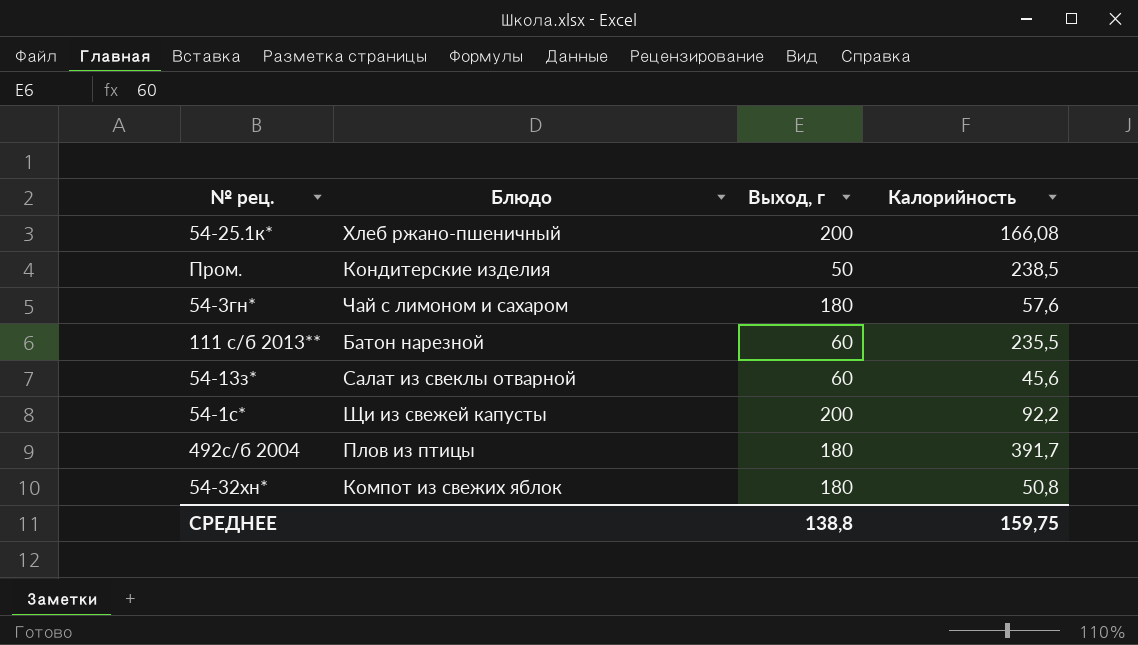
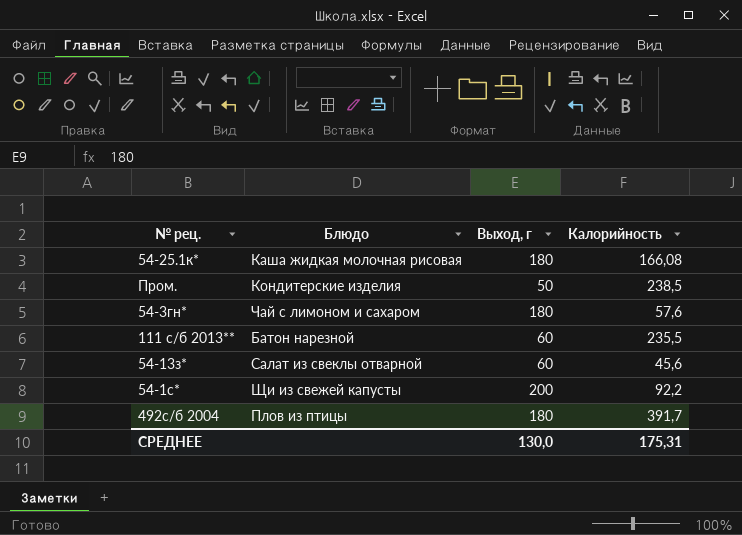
row 54-32хн*: Компот из свежих яблок | 180 | 50,8 -> none
54-25.1к* | Блюдо: Хлеб ржано-пшеничный -> Каша жидкая молочная рисовая
54-25.1к* | Выход, г: 200 -> 180
СРЕДНЕЕ | Выход, г: 138,8 -> 130,0
СРЕДНЕЕ | Калорийность: 159,75 -> 175,31

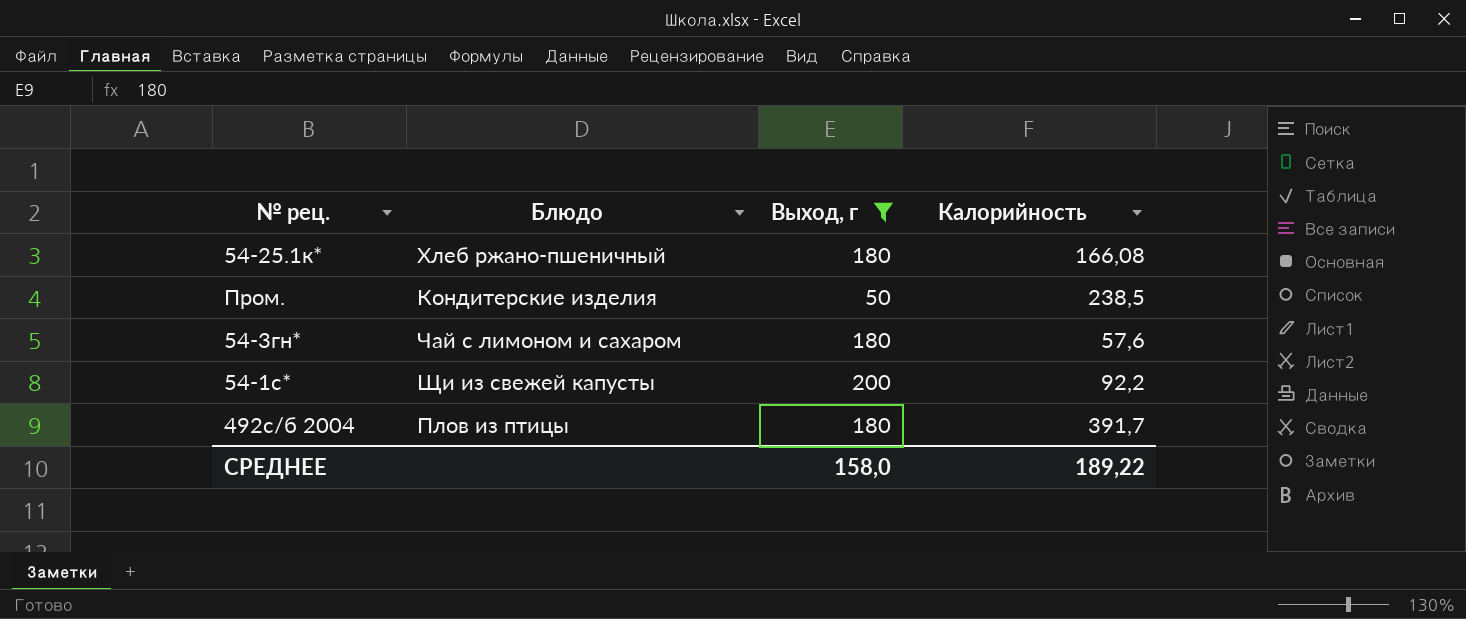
filter: none -> Выход, г != 60
54-25.1к* | Блюдо: Каша жидкая молочная рисовая -> Хлеб ржано-пшеничный
СРЕДНЕЕ | Выход, г: 130,0 -> 158,0
СРЕДНЕЕ | Калорийность: 175,31 -> 189,22

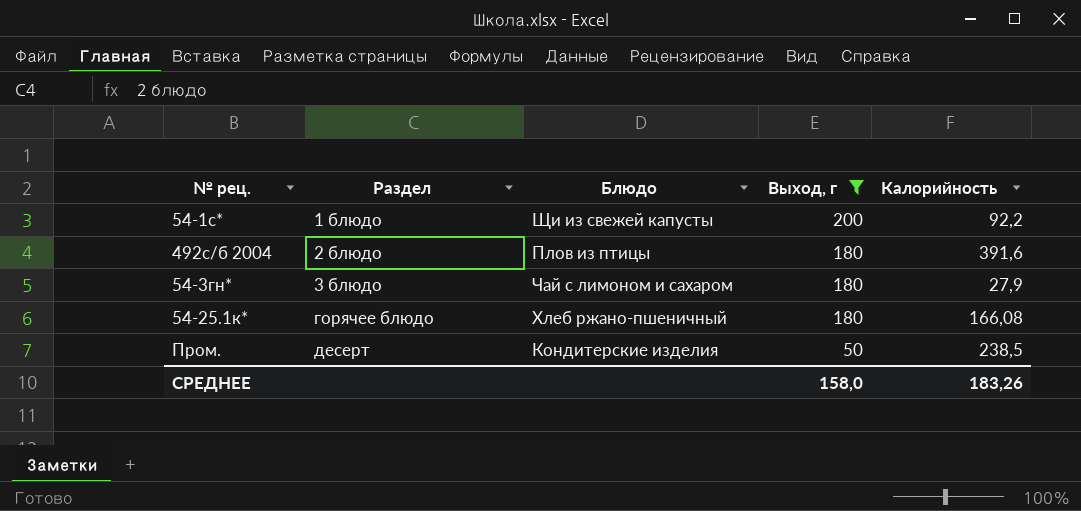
row order: none -> Раздел ascending
column Раздел | position: none -> 2
492с/б 2004 | Калорийность: 391,7 -> 391,6
54-3гн* | Калорийность: 57,6 -> 27,9
СРЕДНЕЕ | Калорийность: 189,22 -> 183,26

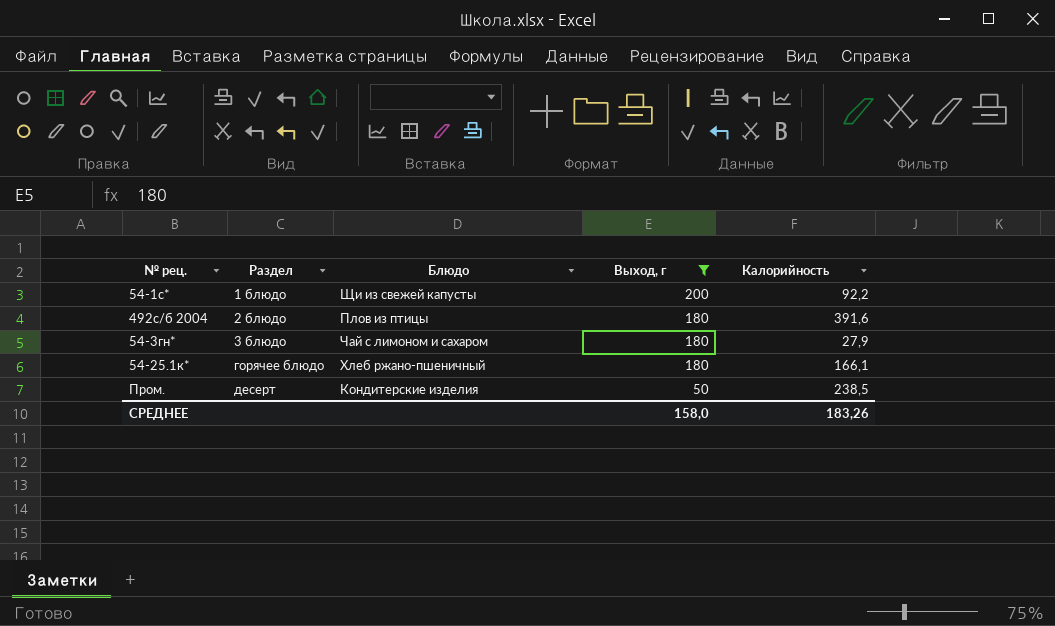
54-25.1к* | Калорийность: 166,08 -> 166,1

